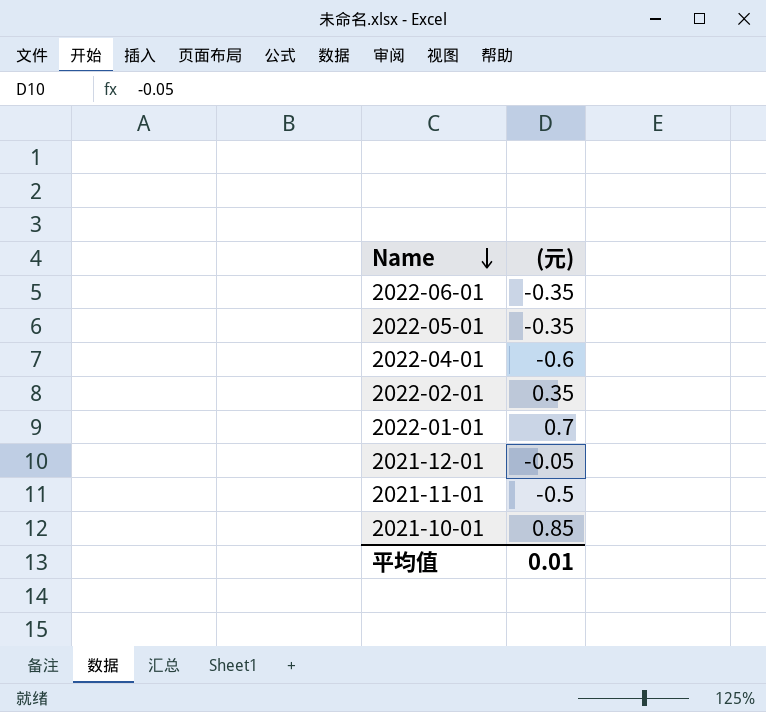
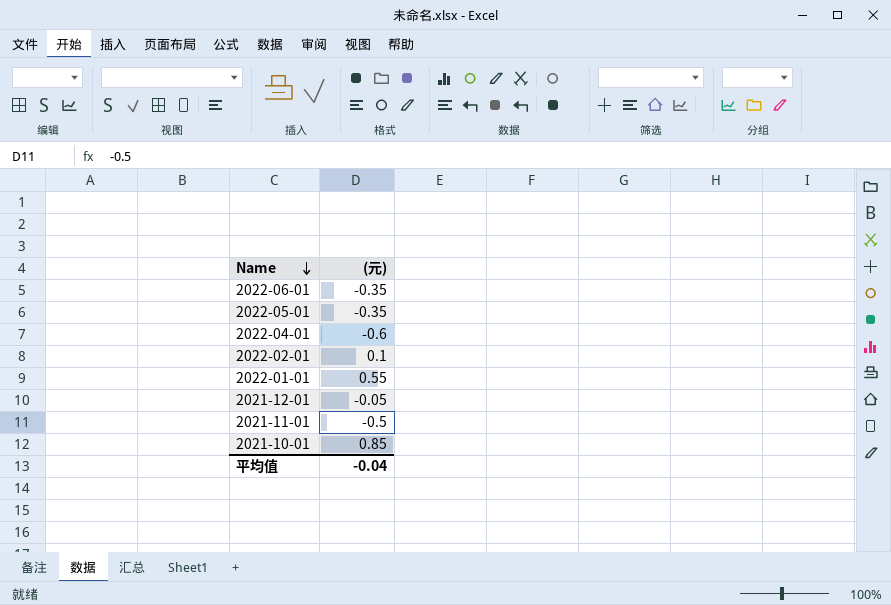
2022-02-01 | (元): 0.35 -> 0.1
2022-01-01 | (元): 0.7 -> 0.55
平均值 | (元): 0.01 -> -0.04

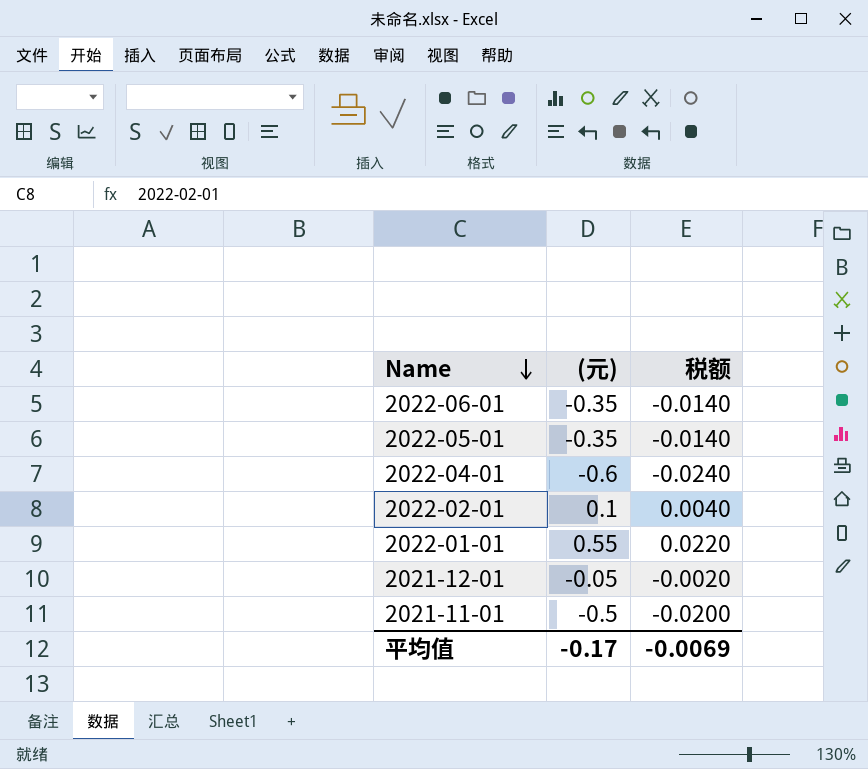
column 税额 | formula: none -> [(元)] * 0.04
row 2021-10-01: 0.85 -> none
平均值 | (元): -0.04 -> -0.17

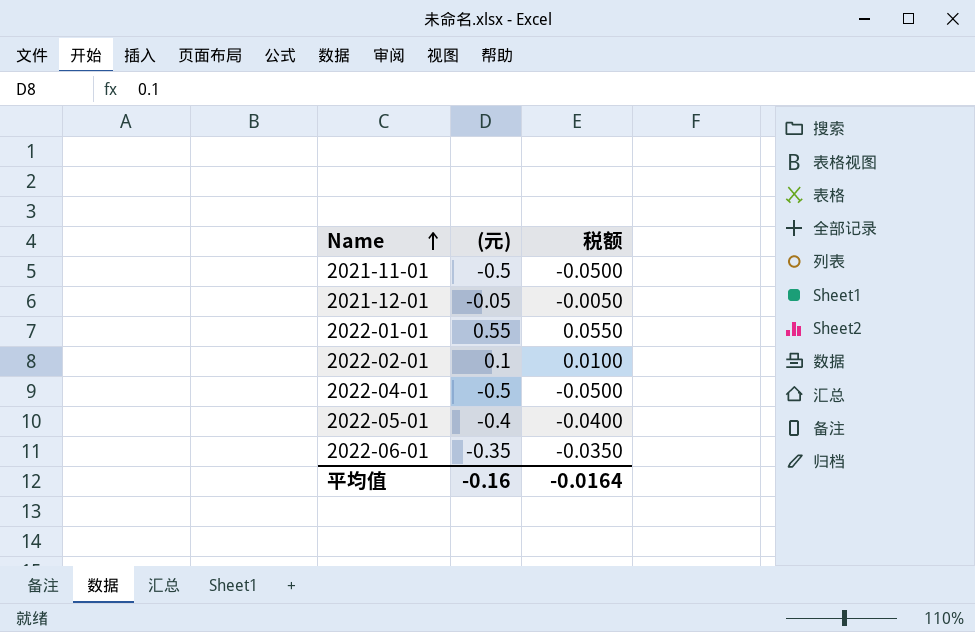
row order: Name descending -> Name ascending
column 税额 | formula: [(元)] * 0.04 -> [(元)] * 0.1
2022-04-01 | (元): -0.6 -> -0.5
2022-05-01 | (元): -0.35 -> -0.4
平均值 | (元): -0.17 -> -0.16
平均值 | 税额: -0.0069 -> -0.0164

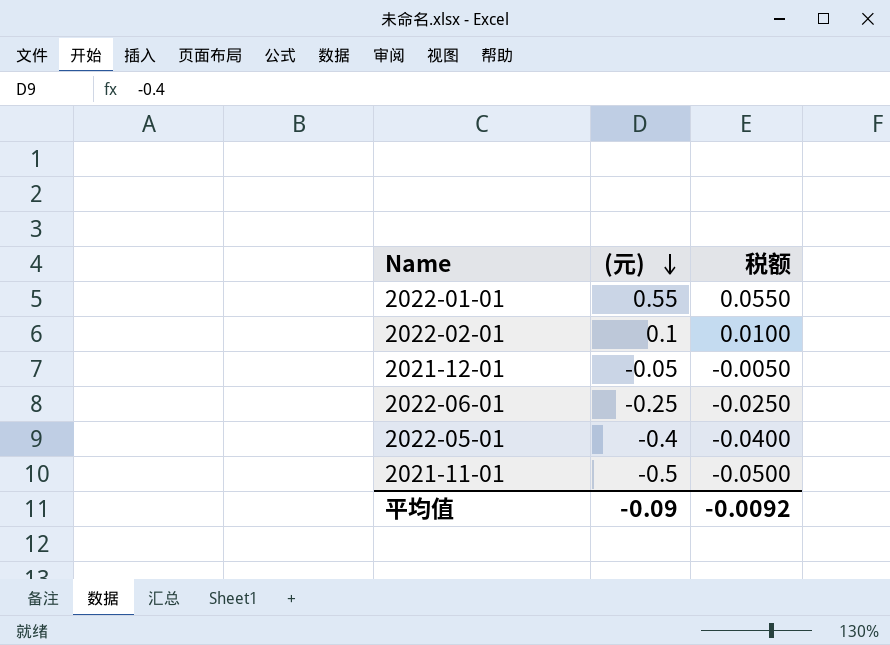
row order: Name ascending -> (元) descending
row 2022-04-01: -0.5 | -0.0500 -> none
2022-06-01 | (元): -0.35 -> -0.25
2022-06-01 | 税额: -0.0350 -> -0.0250
平均值 | (元): -0.16 -> -0.09
平均值 | 税额: -0.0164 -> -0.0092

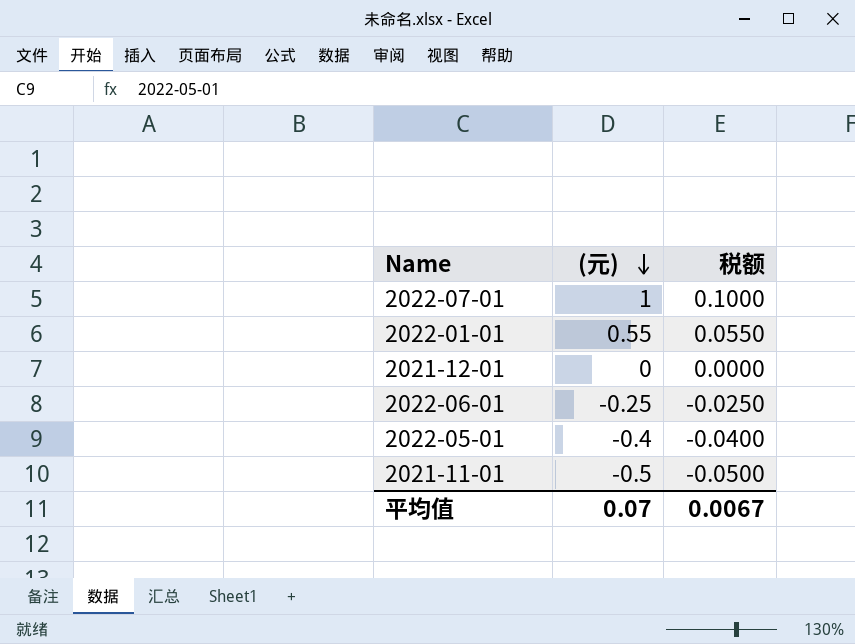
row 2022-02-01: 0.1 | 0.0100 -> none
row 2022-07-01: none -> 1 | 0.1000
2021-12-01 | (元): -0.05 -> 0
2021-12-01 | 税额: -0.0050 -> 0.0000
平均值 | (元): -0.09 -> 0.07
平均值 | 税额: -0.0092 -> 0.0067

